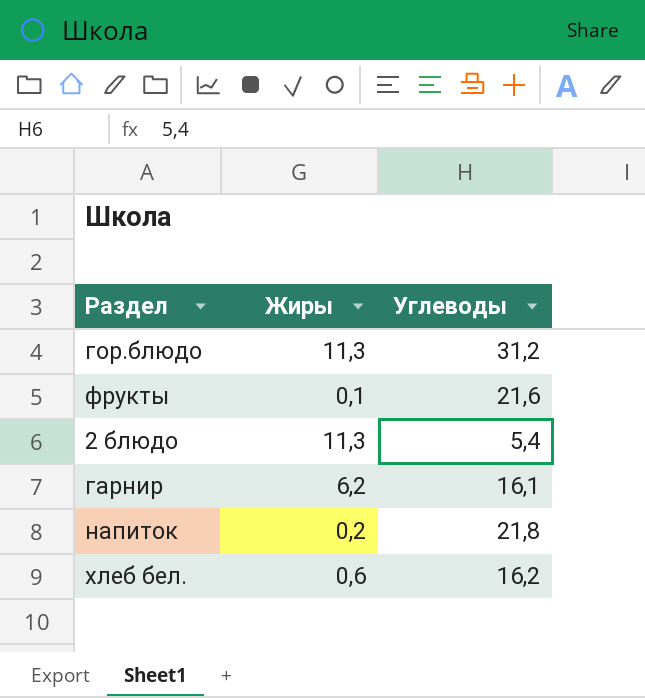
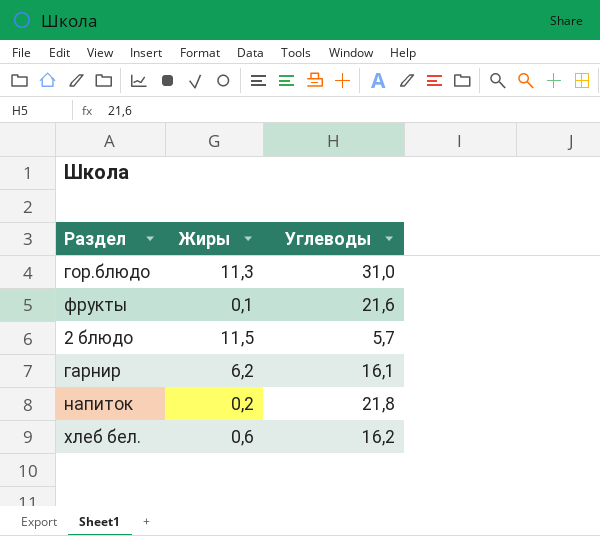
гор.блюдо | Углеводы: 31,2 -> 31,0
2 блюдо | Жиры: 11,3 -> 11,5
2 блюдо | Углеводы: 5,4 -> 5,7

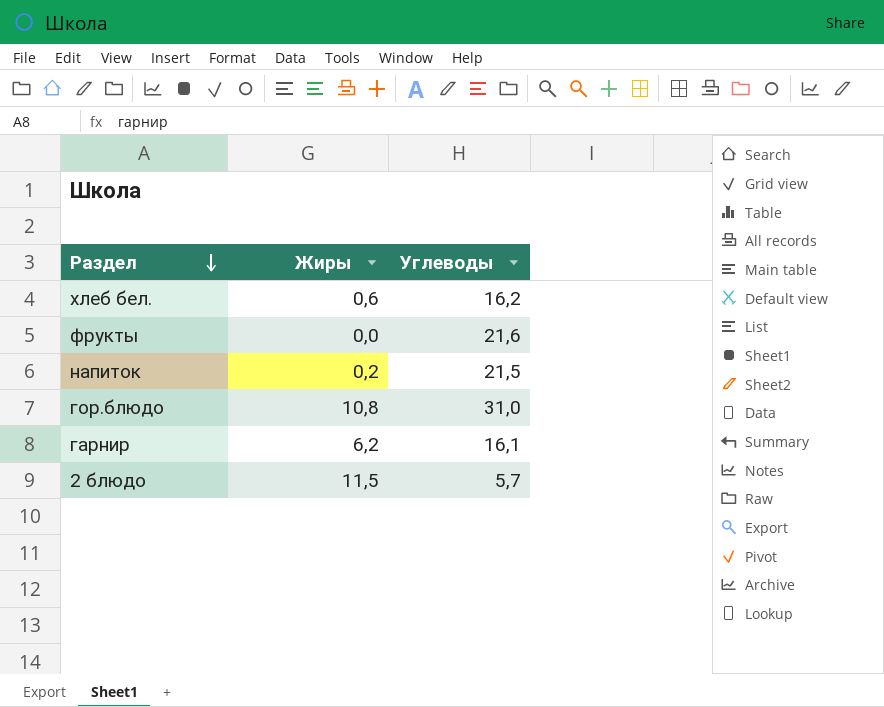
row order: none -> Раздел descending
фрукты | Жиры: 0,1 -> 0,0
напиток | Углеводы: 21,8 -> 21,5
гор.блюдо | Жиры: 11,3 -> 10,8

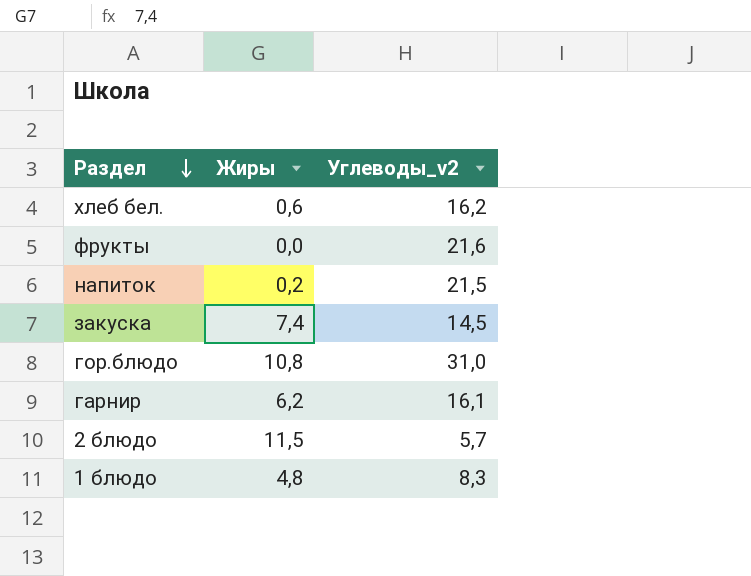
column name: Углеводы -> Углеводы_v2
row закуска: none -> 7,4 | 14,5
row 1 блюдо: none -> 4,8 | 8,3

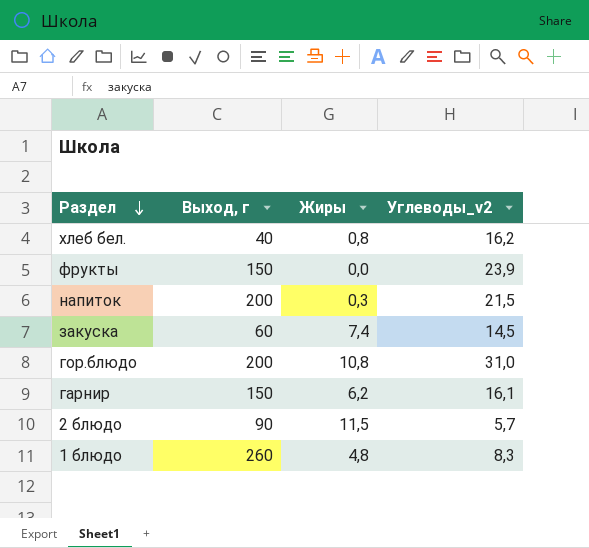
column Выход, г | position: none -> 2
хлеб бел. | Жиры: 0,6 -> 0,8
фрукты | Углеводы_v2: 21,6 -> 23,9
напиток | Жиры: 0,2 -> 0,3

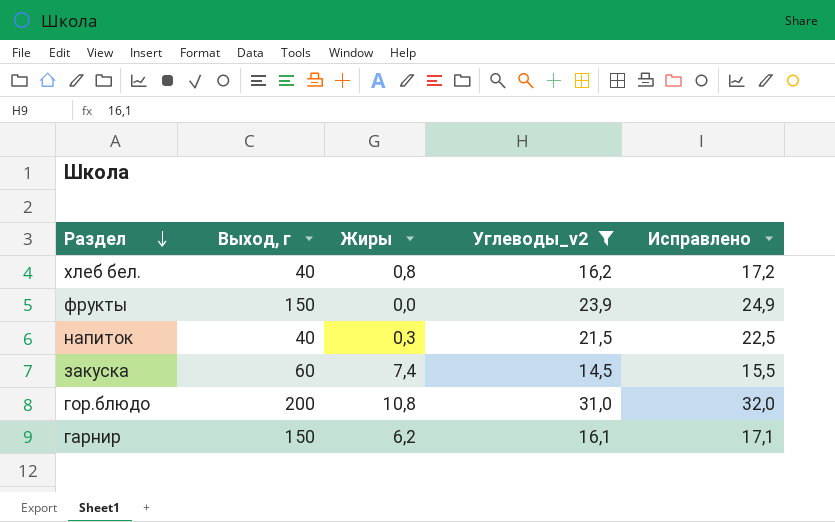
filter: none -> Углеводы_v2 >= 14,5
column Исправлено | formula: none -> [Углеводы_v2] + 1
напиток | Выход, г: 200 -> 40

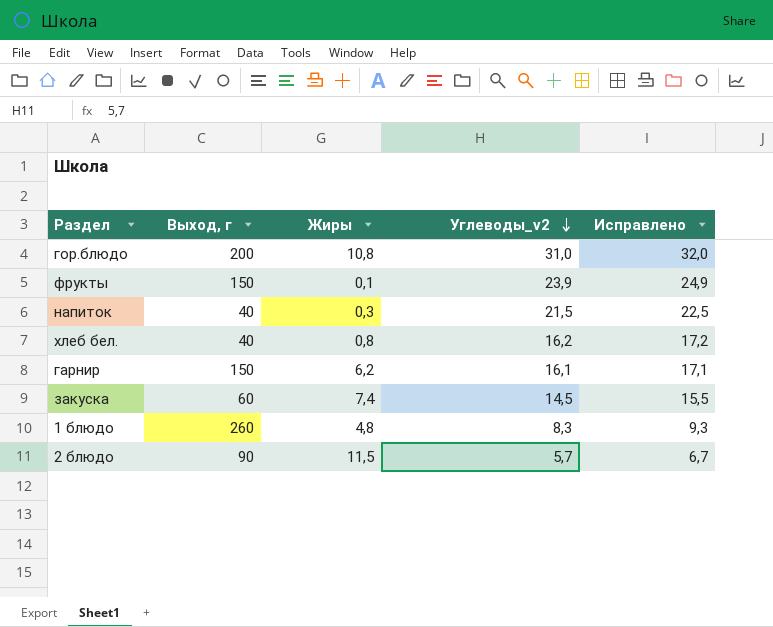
filter: Углеводы_v2 >= 14,5 -> none
row order: Раздел descending -> Углеводы_v2 descending
фрукты | Жиры: 0,0 -> 0,1

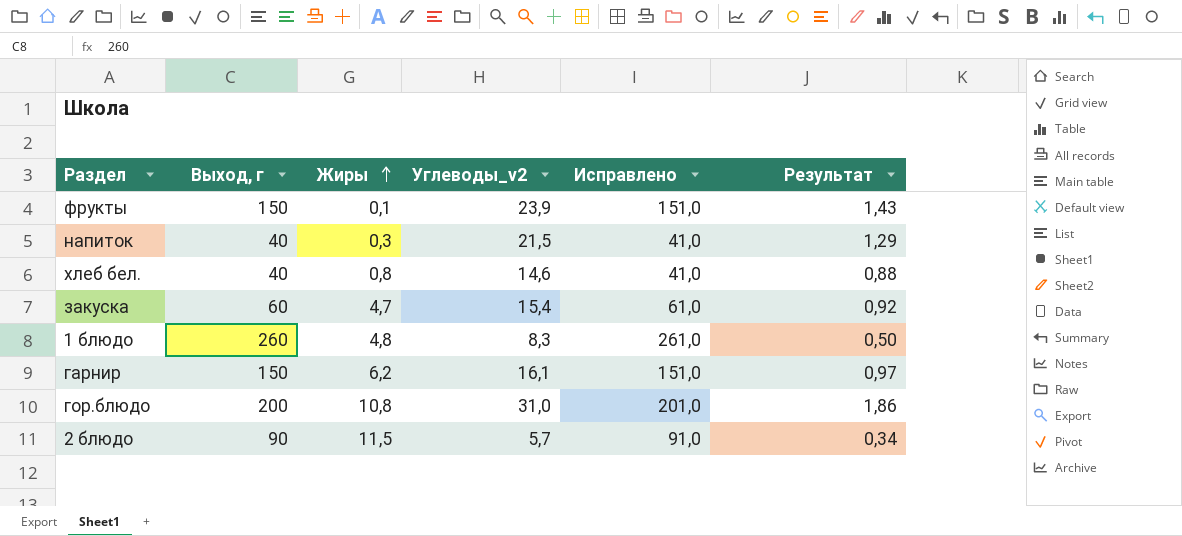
row order: Углеводы_v2 descending -> Жиры ascending
column Исправлено | formula: [Углеводы_v2] + 1 -> [Выход, г] + 1
column Результат | formula: none -> [Углеводы_v2] * 0,06
хлеб бел. | Углеводы_v2: 16,2 -> 14,6
закуска | Жиры: 7,4 -> 4,7
закуска | Углеводы_v2: 14,5 -> 15,4

